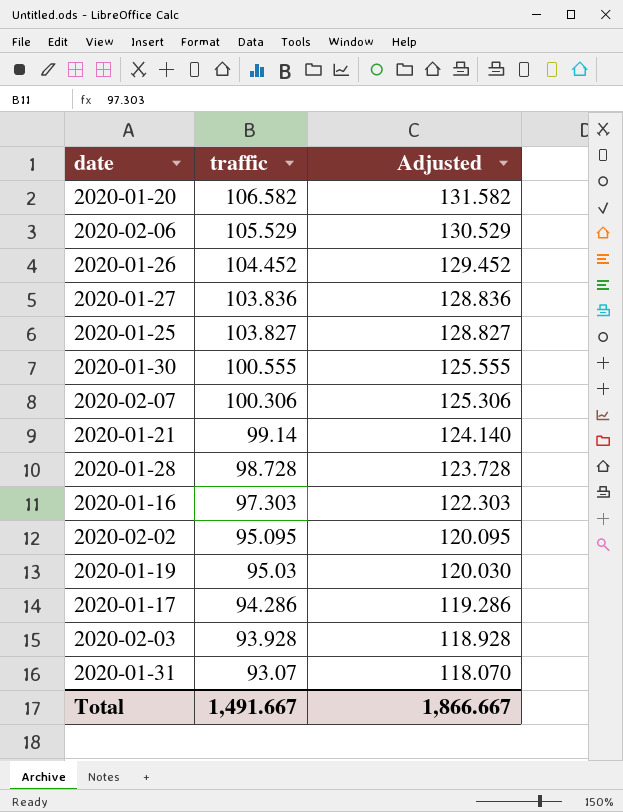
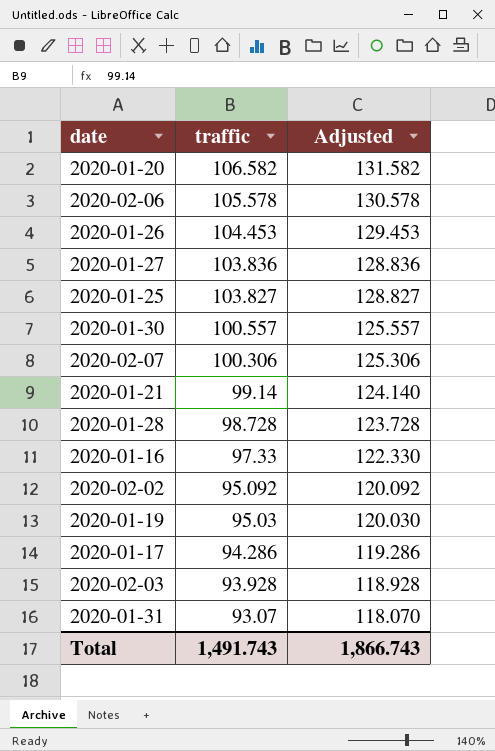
2020-02-06 | traffic: 105.529 -> 105.578
2020-02-06 | Adjusted: 130.529 -> 130.578
2020-01-26 | traffic: 104.452 -> 104.453
2020-01-26 | Adjusted: 129.452 -> 129.453
2020-01-30 | traffic: 100.555 -> 100.557
2020-01-30 | Adjusted: 125.555 -> 125.557
2020-01-16 | traffic: 97.303 -> 97.33
2020-01-16 | Adjusted: 122.303 -> 122.330
2020-02-02 | traffic: 95.095 -> 95.092
2020-02-02 | Adjusted: 120.095 -> 120.092
Total | traffic: 1,491.667 -> 1,491.743
Total | Adjusted: 1,866.667 -> 1,866.743

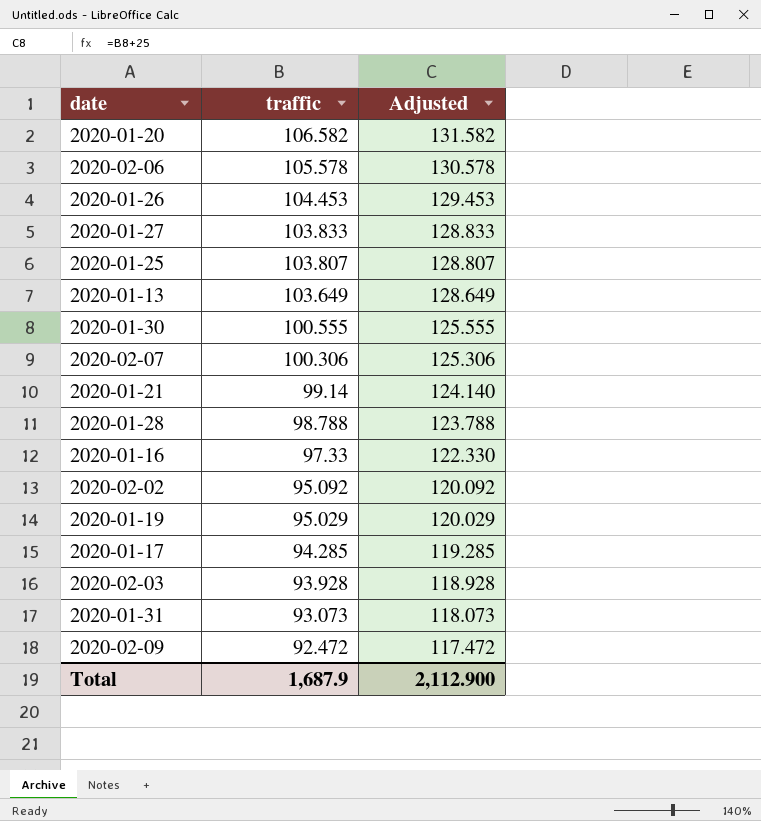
2020-01-27 | traffic: 103.836 -> 103.833
2020-01-27 | Adjusted: 128.836 -> 128.833
2020-01-25 | traffic: 103.827 -> 103.807
2020-01-25 | Adjusted: 128.827 -> 128.807
row 2020-01-13: none -> 103.649 | 128.649
2020-01-30 | traffic: 100.557 -> 100.555
2020-01-30 | Adjusted: 125.557 -> 125.555
2020-01-28 | traffic: 98.728 -> 98.788
2020-01-28 | Adjusted: 123.728 -> 123.788
2020-01-19 | traffic: 95.03 -> 95.029
2020-01-19 | Adjusted: 120.030 -> 120.029
2020-01-17 | traffic: 94.286 -> 94.285
2020-01-17 | Adjusted: 119.286 -> 119.285
2020-01-31 | traffic: 93.07 -> 93.073
2020-01-31 | Adjusted: 118.070 -> 118.073
row 2020-02-09: none -> 92.472 | 117.472
Total | traffic: 1,491.743 -> 1,687.9
Total | Adjusted: 1,866.743 -> 2,112.900

